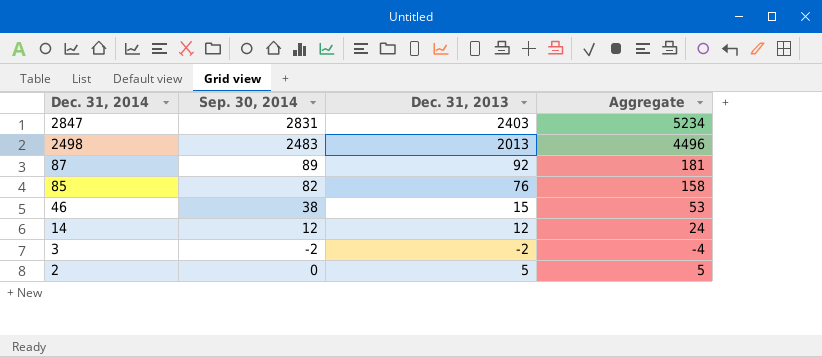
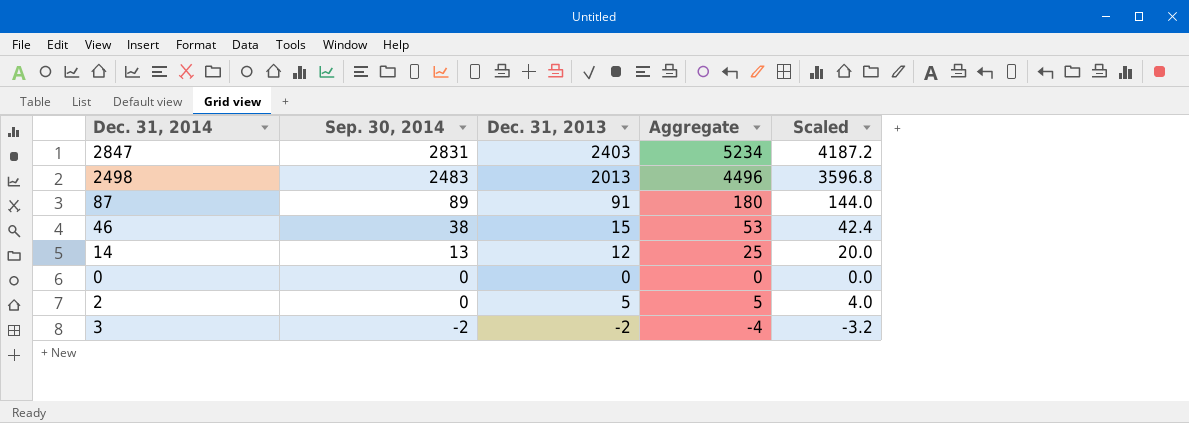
row order: Dec. 31, 2014 descending -> Sep. 30, 2014 descending
column Scaled | formula: none -> [Aggregate] * 0.8
row 85: 82 | 76 | 158 -> none
87 | Dec. 31, 2013: 92 -> 91
87 | Aggregate: 181 -> 180
14 | Sep. 30, 2014: 12 -> 13
14 | Aggregate: 24 -> 25
row 0: none -> 0 | 0 | 0 | 0.0

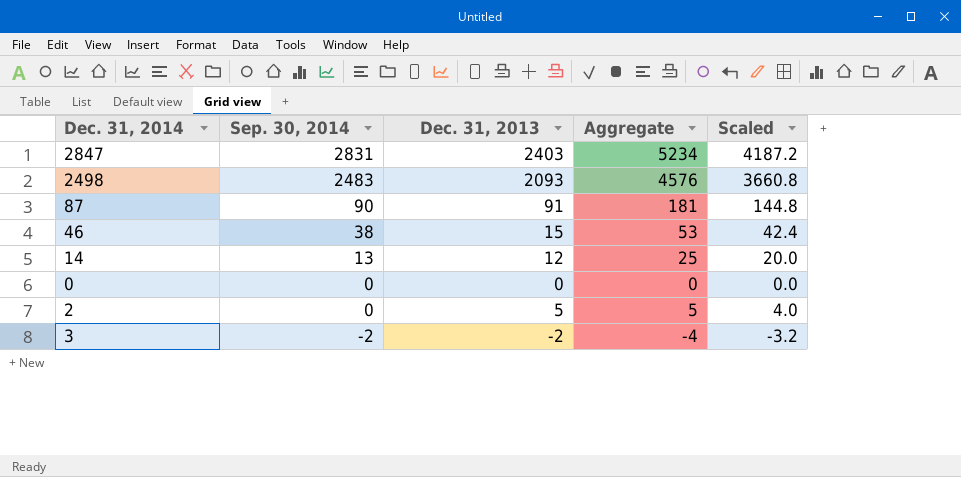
2498 | Dec. 31, 2013: 2013 -> 2093
2498 | Aggregate: 4496 -> 4576
2498 | Scaled: 3596.8 -> 3660.8
87 | Sep. 30, 2014: 89 -> 90
87 | Aggregate: 180 -> 181
87 | Scaled: 144.0 -> 144.8

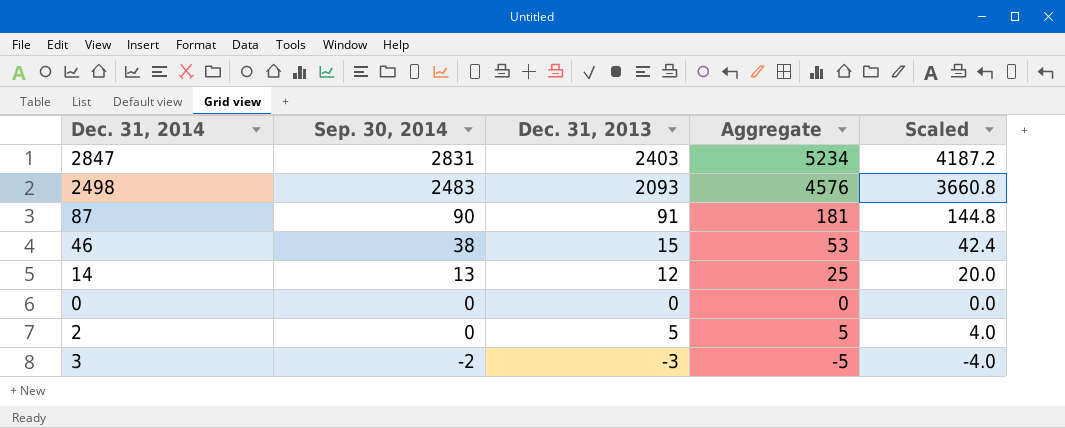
3 | Dec. 31, 2013: -2 -> -3
3 | Aggregate: -4 -> -5
3 | Scaled: -3.2 -> -4.0

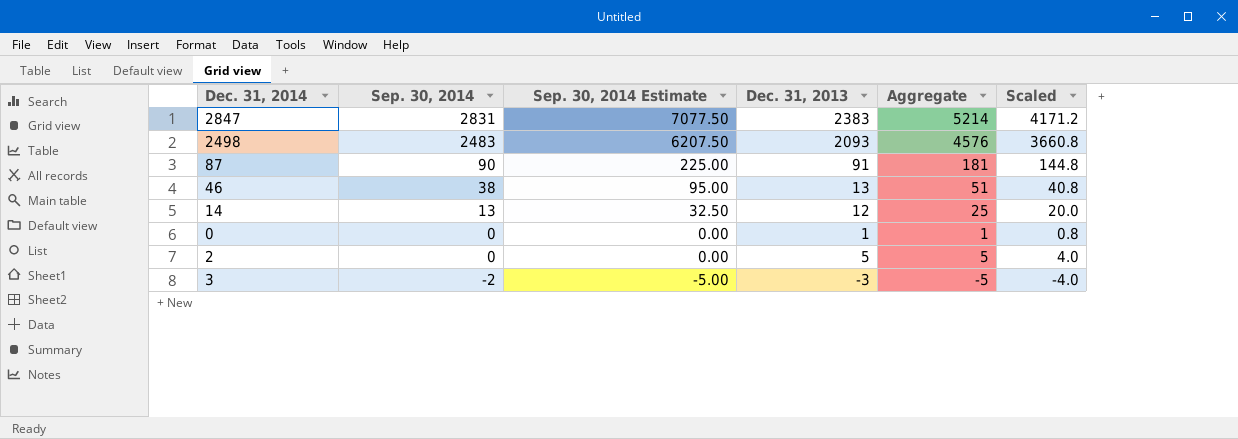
column Sep. 30, 2014 Estimate | formula: none -> [Sep. 30, 2014] * 2.5
2847 | Dec. 31, 2013: 2403 -> 2383
2847 | Aggregate: 5234 -> 5214
2847 | Scaled: 4187.2 -> 4171.2
46 | Dec. 31, 2013: 15 -> 13
46 | Aggregate: 53 -> 51
46 | Scaled: 42.4 -> 40.8
0 | Dec. 31, 2013: 0 -> 1
0 | Aggregate: 0 -> 1
0 | Scaled: 0.0 -> 0.8

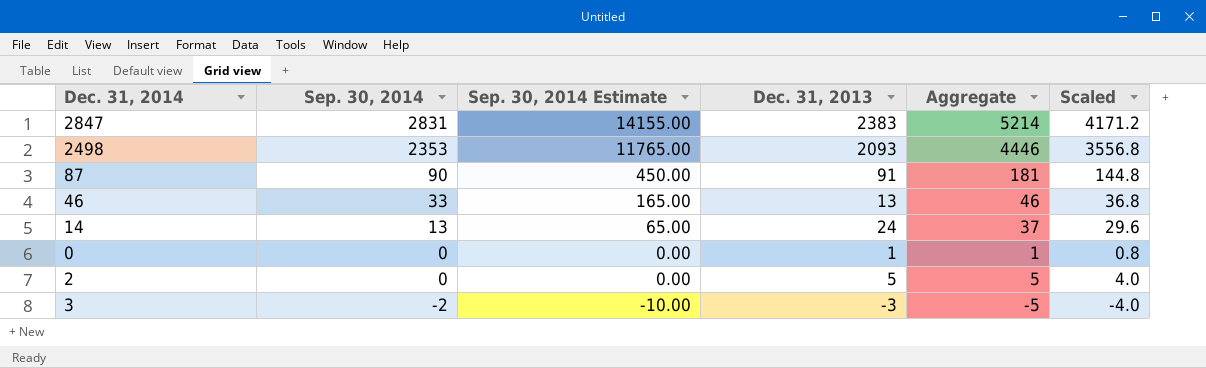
column Sep. 30, 2014 Estimate | formula: [Sep. 30, 2014] * 2.5 -> [Sep. 30, 2014] * 5
2498 | Sep. 30, 2014: 2483 -> 2353
2498 | Aggregate: 4576 -> 4446
2498 | Scaled: 3660.8 -> 3556.8
46 | Sep. 30, 2014: 38 -> 33
46 | Aggregate: 51 -> 46
46 | Scaled: 40.8 -> 36.8
14 | Dec. 31, 2013: 12 -> 24
14 | Aggregate: 25 -> 37
14 | Scaled: 20.0 -> 29.6

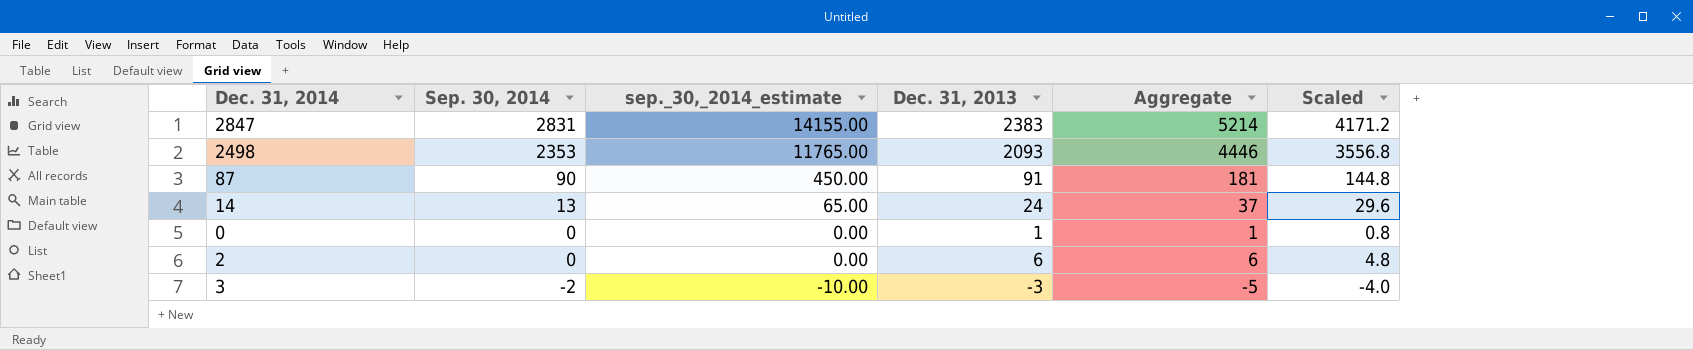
column name: Sep. 30, 2014 Estimate -> sep._30,_2014_estimate
row 46: 33 | 165.00 | 13 | 46 | 36.8 -> none
2 | Dec. 31, 2013: 5 -> 6
2 | Aggregate: 5 -> 6
2 | Scaled: 4.0 -> 4.8

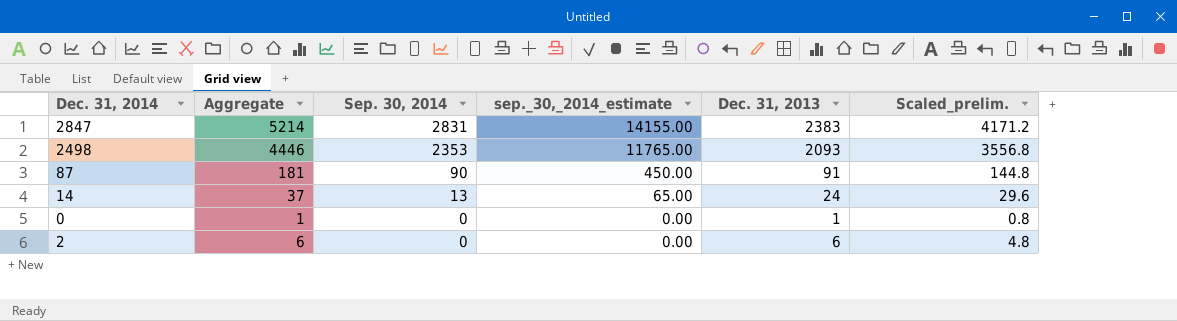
column Aggregate | position: 5 -> 2
column name: Scaled -> Scaled_prelim.
row 3: -2 | -10.00 | -3 | -5 | -4.0 -> none

